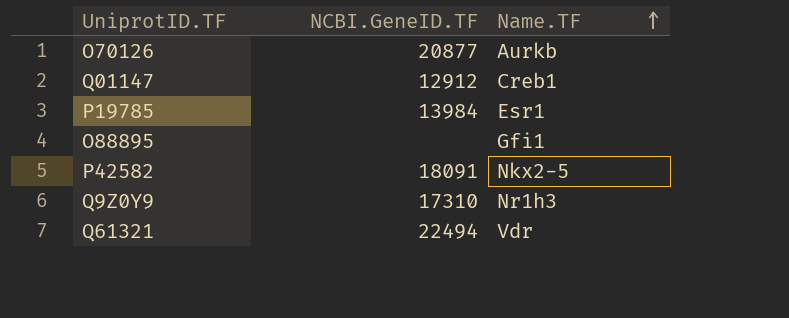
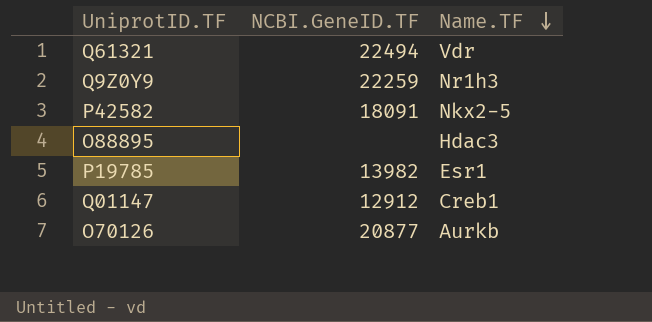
row order: Name.TF ascending -> Name.TF descending
Q9Z0Y9 | NCBI.GeneID.TF: 17310 -> 22259
O88895 | Name.TF: Gfi1 -> Hdac3
P19785 | NCBI.GeneID.TF: 13984 -> 13982

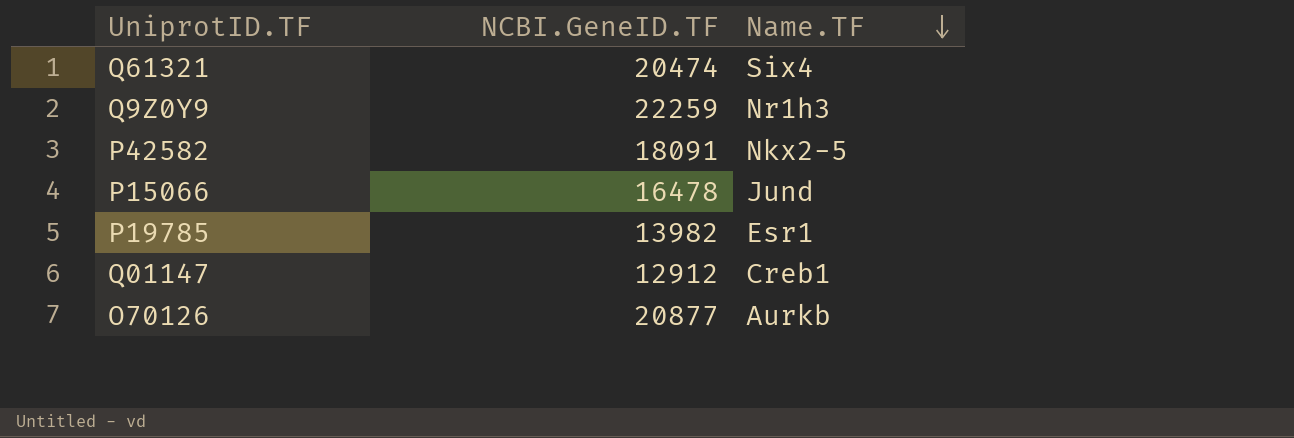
row O88895: none | Hdac3 -> none
Q61321 | NCBI.GeneID.TF: 22494 -> 20474
Q61321 | Name.TF: Vdr -> Six4
row P15066: none -> 16478 | Jund

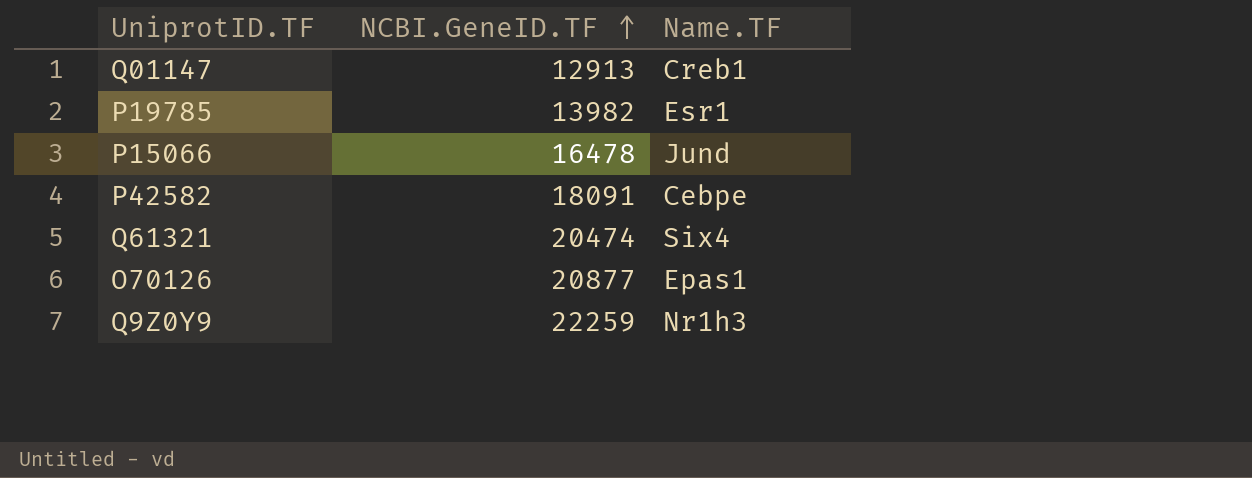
row order: Name.TF descending -> NCBI.GeneID.TF ascending
Q01147 | NCBI.GeneID.TF: 12912 -> 12913
P42582 | Name.TF: Nkx2-5 -> Cebpe
O70126 | Name.TF: Aurkb -> Epas1

